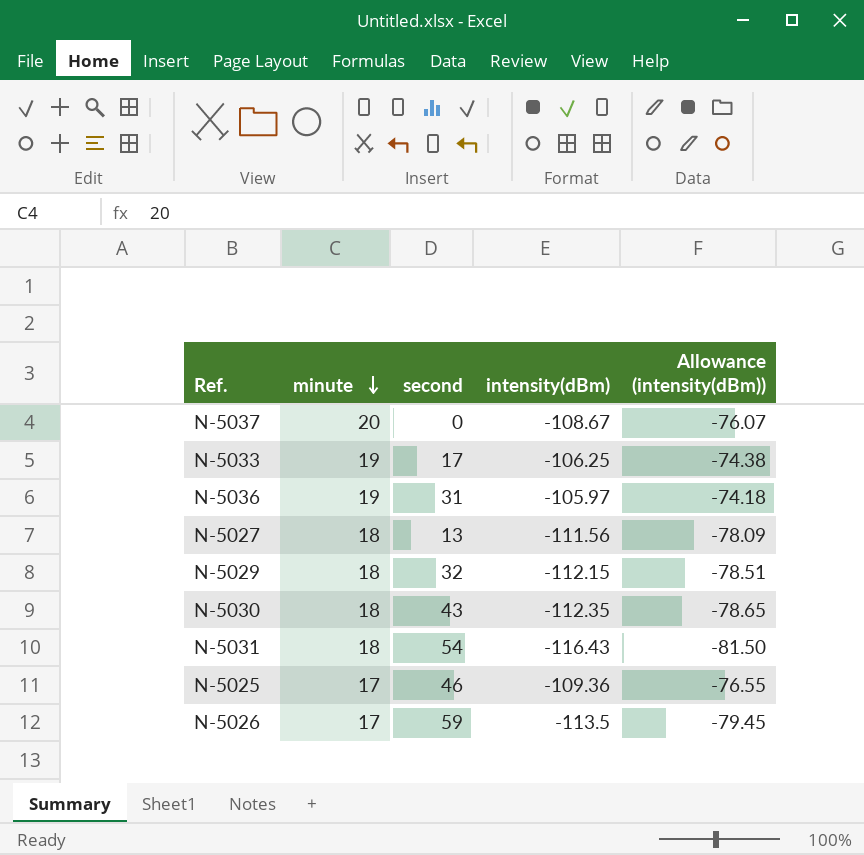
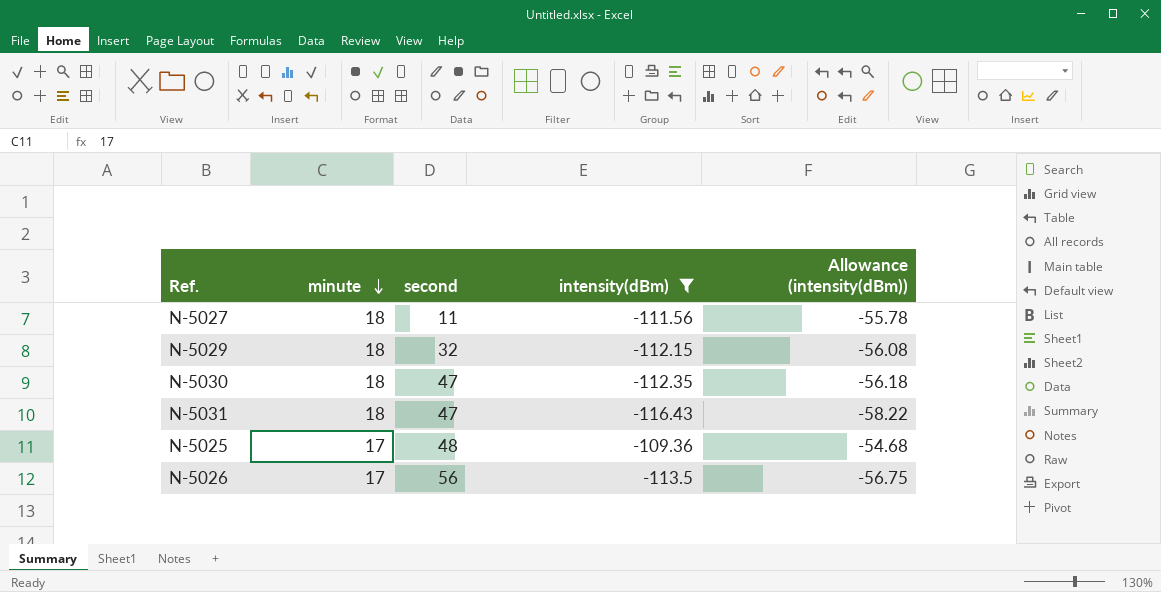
filter: none -> intensity(dBm) <= -109.36
column Allowance (intensity(dBm)) | formula: [intensity(dBm)] * 0.7 -> [intensity(dBm)] * 0.5
N-5027 | second: 13 -> 11
N-5030 | second: 43 -> 47
N-5031 | second: 54 -> 47
N-5025 | second: 46 -> 48
N-5026 | second: 59 -> 56

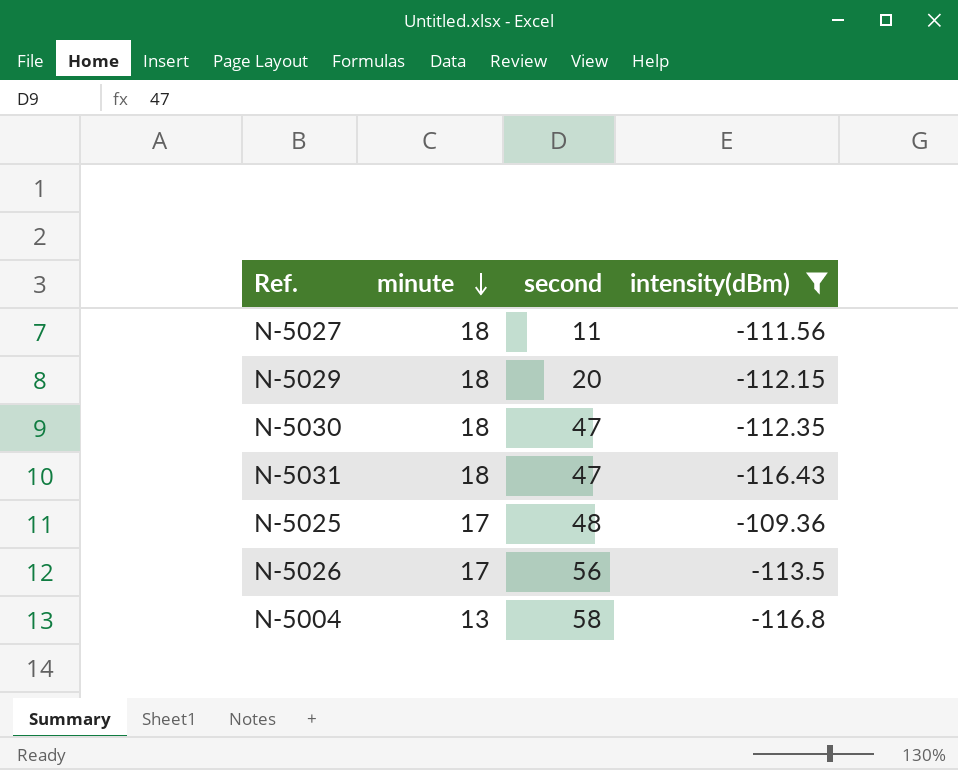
column Allowance (intensity(dBm)) | formula: [intensity(dBm)] * 0.5 -> none
N-5029 | second: 32 -> 20
row N-5004: none -> 13 | 58 | -116.8

